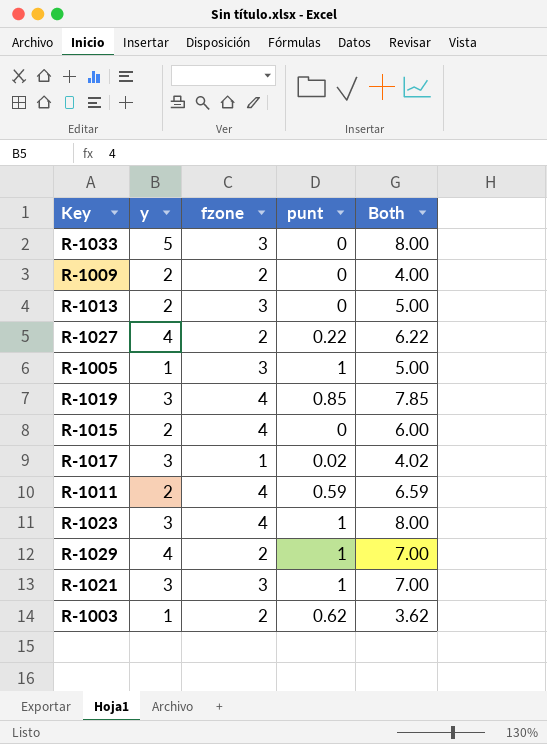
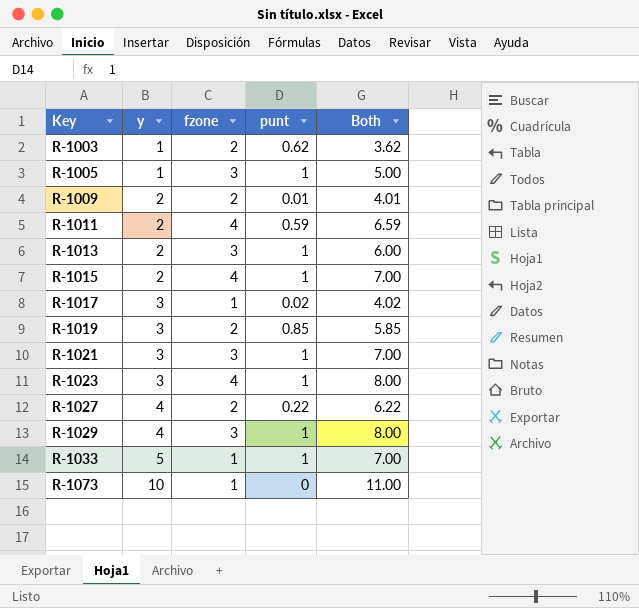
row order: none -> Key ascending
R-1009 | punt: 0 -> 0.01
R-1009 | Both: 4.00 -> 4.01
R-1013 | punt: 0 -> 1
R-1013 | Both: 5.00 -> 6.00
R-1015 | punt: 0 -> 1
R-1015 | Both: 6.00 -> 7.00
R-1019 | fzone: 4 -> 2
R-1019 | Both: 7.85 -> 5.85
R-1029 | fzone: 2 -> 3
R-1029 | Both: 7.00 -> 8.00
R-1033 | fzone: 3 -> 1
R-1033 | punt: 0 -> 1
R-1033 | Both: 8.00 -> 7.00
row R-1073: none -> 10 | 1 | 0 | 11.00

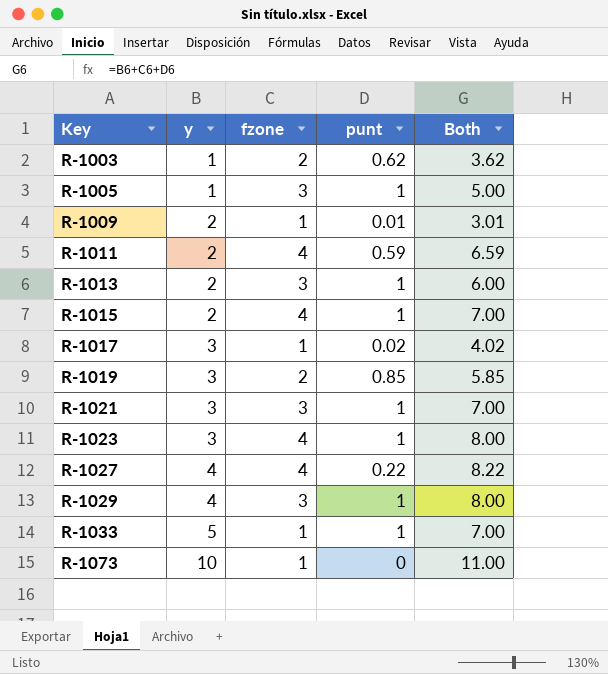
R-1009 | fzone: 2 -> 1
R-1009 | Both: 4.01 -> 3.01
R-1027 | fzone: 2 -> 4
R-1027 | Both: 6.22 -> 8.22

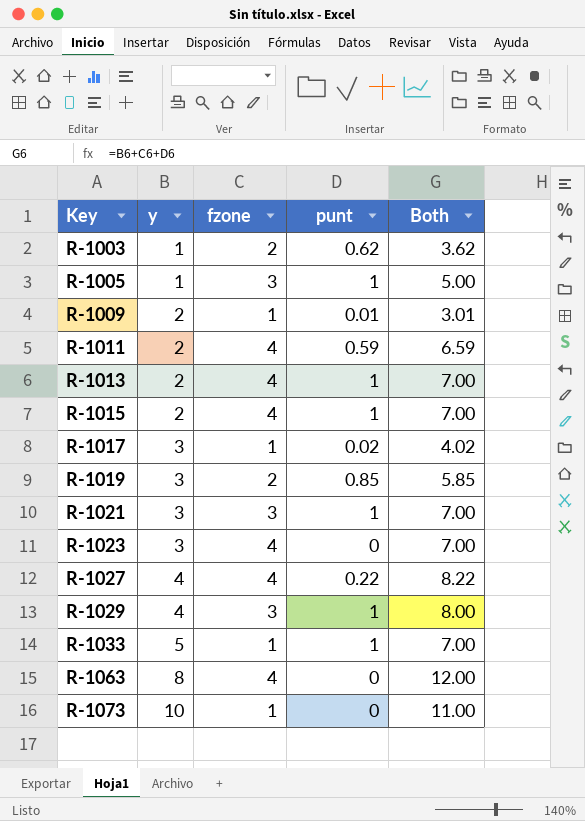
R-1013 | fzone: 3 -> 4
R-1013 | Both: 6.00 -> 7.00
R-1023 | punt: 1 -> 0
R-1023 | Both: 8.00 -> 7.00
row R-1063: none -> 8 | 4 | 0 | 12.00

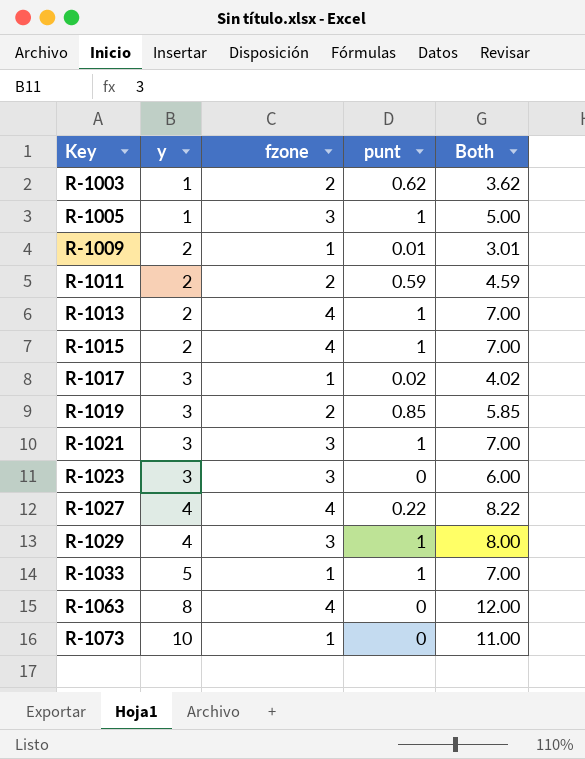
R-1011 | fzone: 4 -> 2
R-1011 | Both: 6.59 -> 4.59
R-1023 | fzone: 4 -> 3
R-1023 | Both: 7.00 -> 6.00

